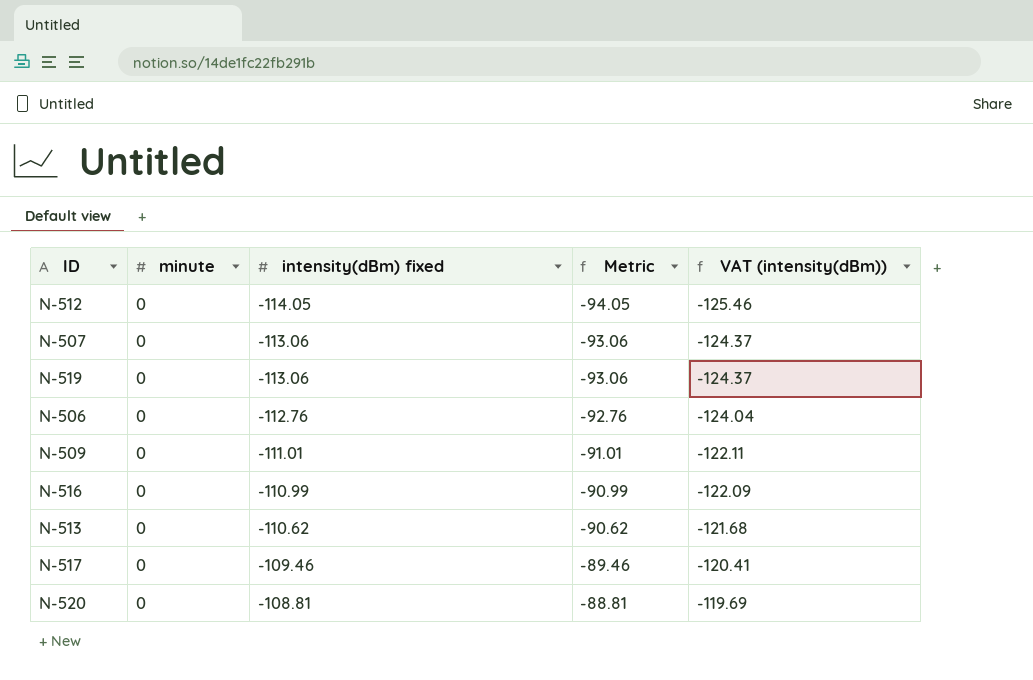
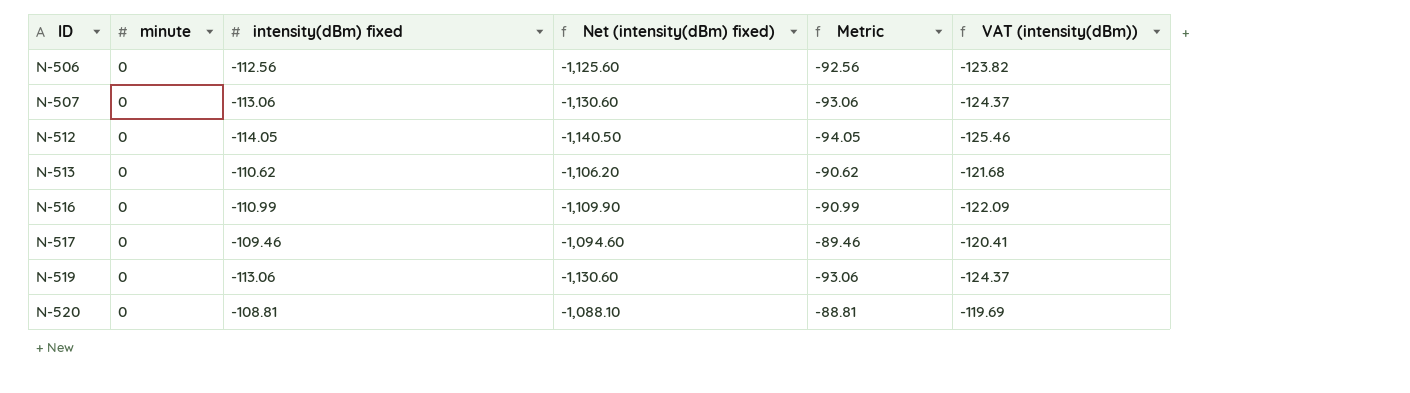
row order: intensity(dBm) fixed ascending -> ID ascending
column Net (intensity(dBm) fixed) | formula: none -> [intensity(dBm) fixed] * 10
row N-509: 0 | -111.01 | -91.01 | -122.11 -> none
N-506 | intensity(dBm) fixed: -112.76 -> -112.56
N-506 | Metric: -92.76 -> -92.56
N-506 | VAT (intensity(dBm)): -124.04 -> -123.82

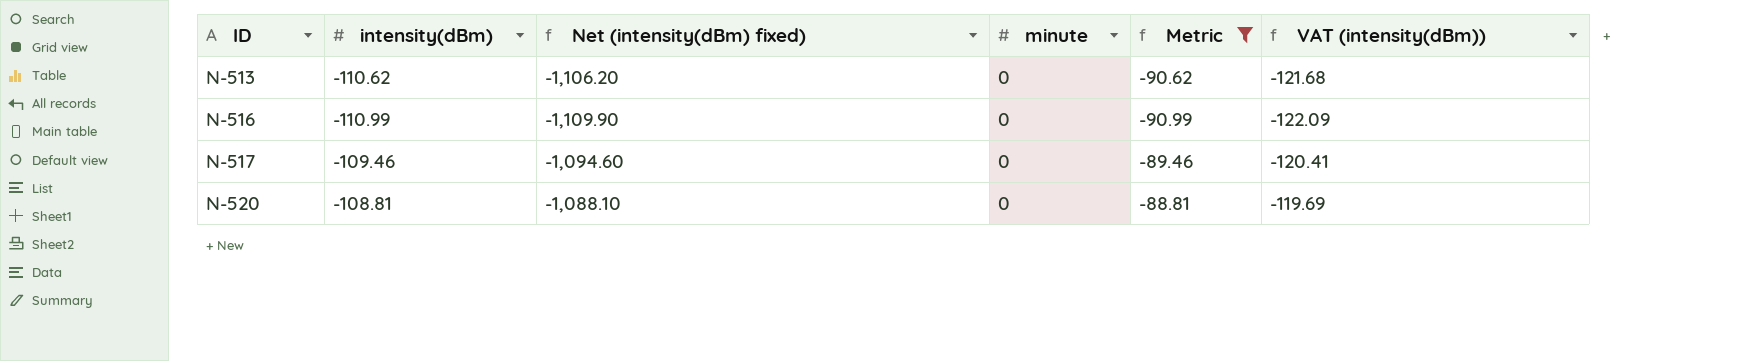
filter: none -> Metric >= -90.99
column name: intensity(dBm) fixed -> intensity(dBm)
column minute | position: 2 -> 4

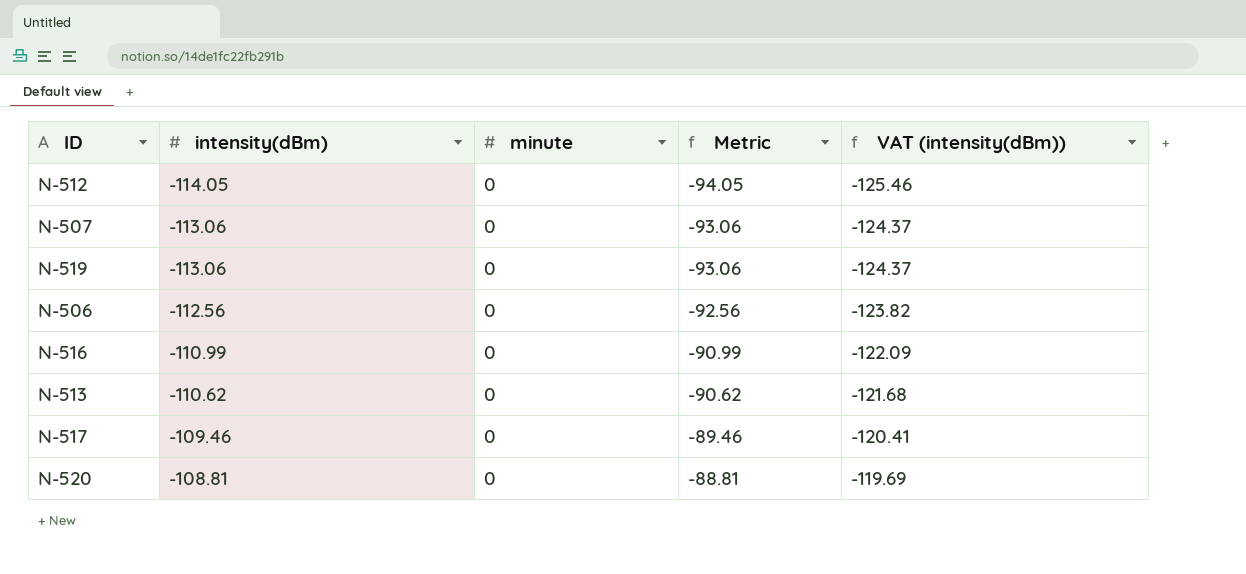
filter: Metric >= -90.99 -> none
row order: ID ascending -> intensity(dBm) ascending
column Net (intensity(dBm) fixed) | formula: [intensity(dBm)] * 10 -> none

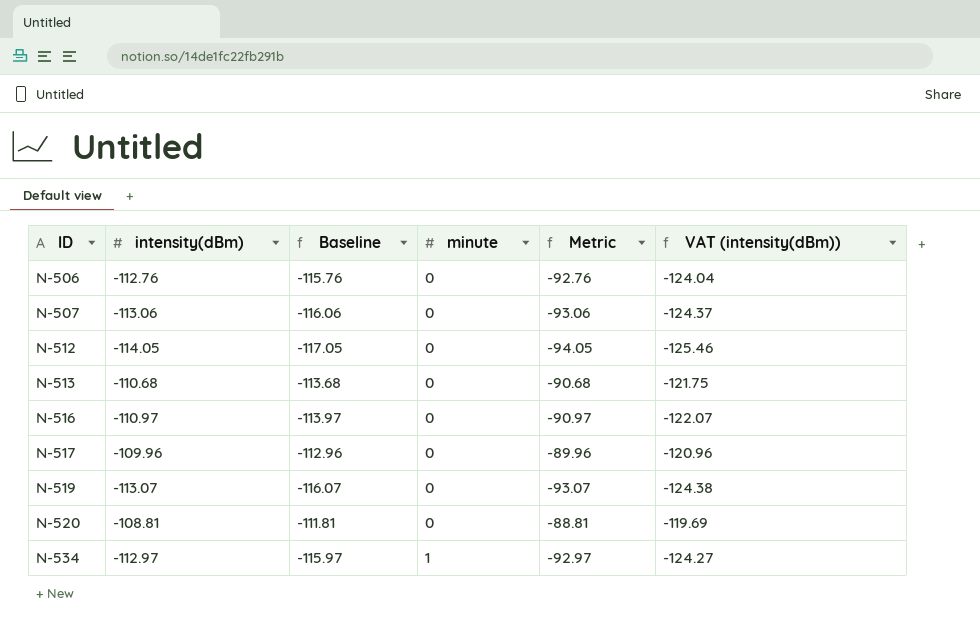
row order: intensity(dBm) ascending -> ID ascending
column Baseline | formula: none -> [intensity(dBm)] - 3
N-506 | intensity(dBm): -112.56 -> -112.76
N-506 | Metric: -92.56 -> -92.76
N-506 | VAT (intensity(dBm)): -123.82 -> -124.04
N-513 | intensity(dBm): -110.62 -> -110.68
N-513 | Metric: -90.62 -> -90.68
N-513 | VAT (intensity(dBm)): -121.68 -> -121.75
N-516 | intensity(dBm): -110.99 -> -110.97
N-516 | Metric: -90.99 -> -90.97
N-516 | VAT (intensity(dBm)): -122.09 -> -122.07
N-517 | intensity(dBm): -109.46 -> -109.96
N-517 | Metric: -89.46 -> -89.96
N-517 | VAT (intensity(dBm)): -120.41 -> -120.96
N-519 | intensity(dBm): -113.06 -> -113.07
N-519 | Metric: -93.06 -> -93.07
N-519 | VAT (intensity(dBm)): -124.37 -> -124.38
row N-534: none -> -112.97 | -115.97 | 1 | -92.97 | -124.27

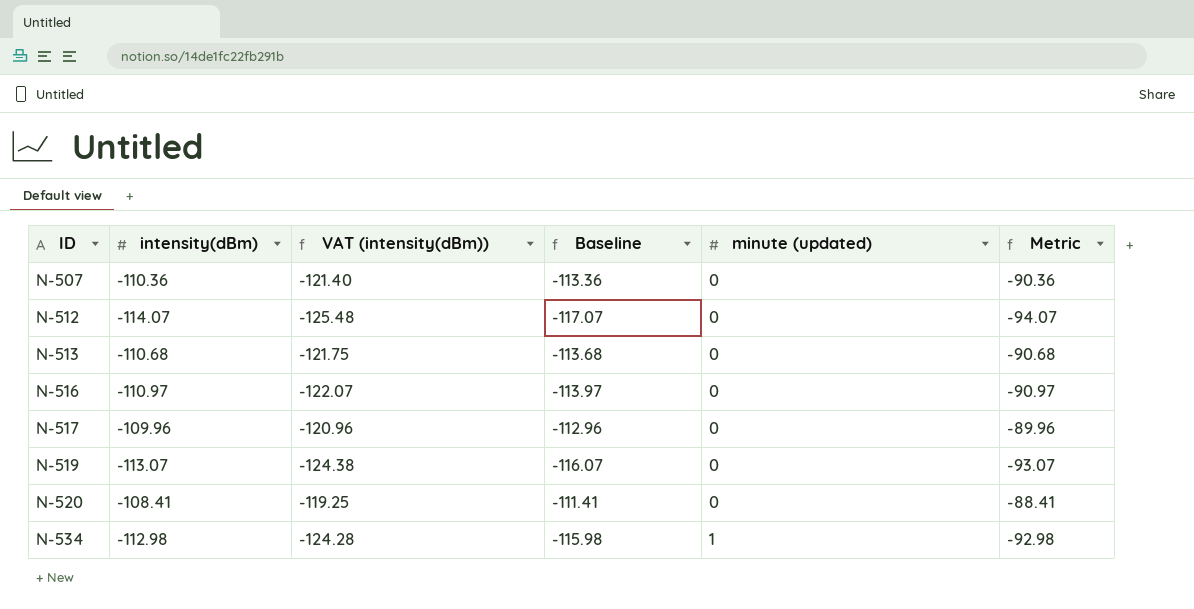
column VAT (intensity(dBm)) | position: 6 -> 3
column name: minute -> minute (updated)
row N-506: -112.76 | -115.76 | 0 | -92.76 | -124.04 -> none
N-507 | intensity(dBm): -113.06 -> -110.36
N-507 | VAT (intensity(dBm)): -124.37 -> -121.40
N-507 | Baseline: -116.06 -> -113.36
N-507 | Metric: -93.06 -> -90.36
N-512 | intensity(dBm): -114.05 -> -114.07
N-512 | VAT (intensity(dBm)): -125.46 -> -125.48
N-512 | Baseline: -117.05 -> -117.07
N-512 | Metric: -94.05 -> -94.07
N-520 | intensity(dBm): -108.81 -> -108.41
N-520 | VAT (intensity(dBm)): -119.69 -> -119.25
N-520 | Baseline: -111.81 -> -111.41
N-520 | Metric: -88.81 -> -88.41
N-534 | intensity(dBm): -112.97 -> -112.98
N-534 | VAT (intensity(dBm)): -124.27 -> -124.28
N-534 | Baseline: -115.97 -> -115.98
N-534 | Metric: -92.97 -> -92.98

